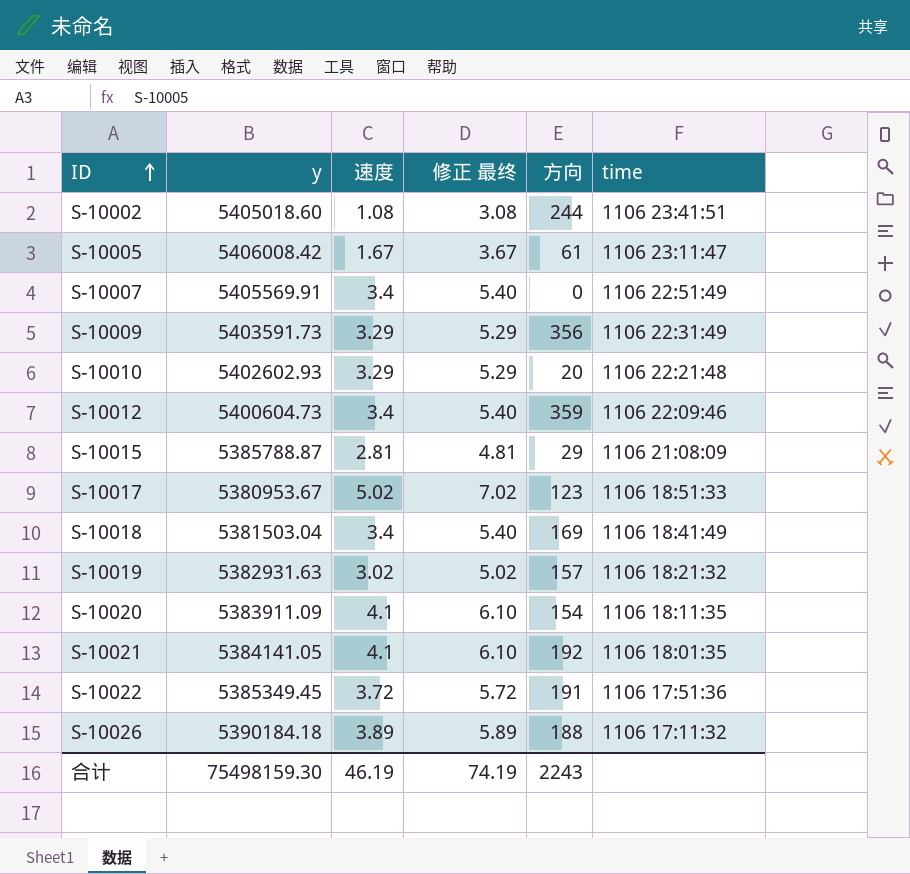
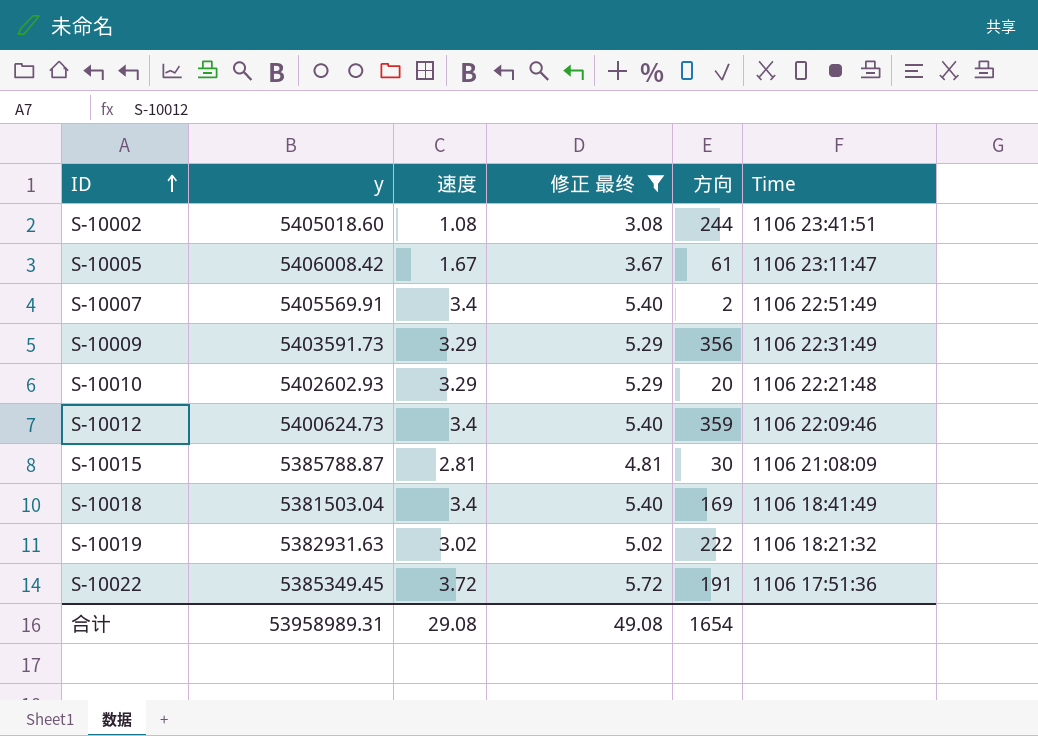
filter: none -> 修正 最终 <= 5.72
column name: time -> Time
S-10007 | 方向: 0 -> 2
S-10012 | y: 5400604.73 -> 5400624.73
S-10015 | 方向: 29 -> 30
S-10019 | 方向: 157 -> 222
合计 | y: 75498159.30 -> 53958989.31
合计 | 速度: 46.19 -> 29.08
合计 | 修正 最终: 74.19 -> 49.08
合计 | 方向: 2243 -> 1654

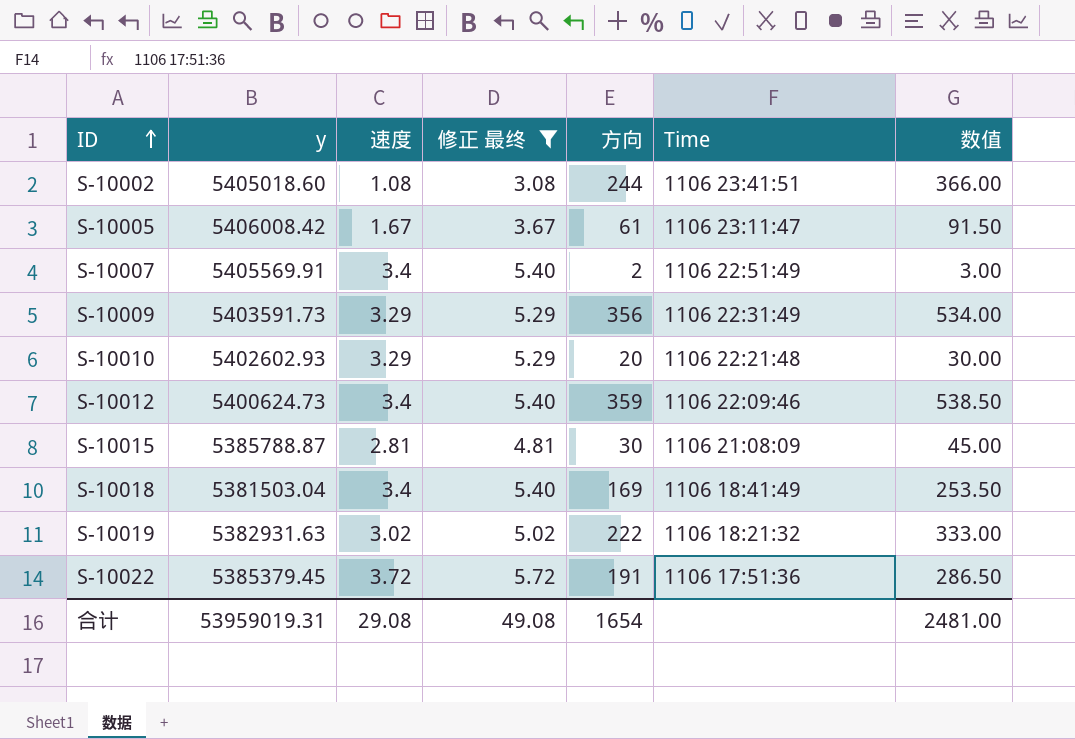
column 数值 | formula: none -> [方向] * 1.5
S-10022 | y: 5385349.45 -> 5385379.45
合计 | y: 53958989.31 -> 53959019.31

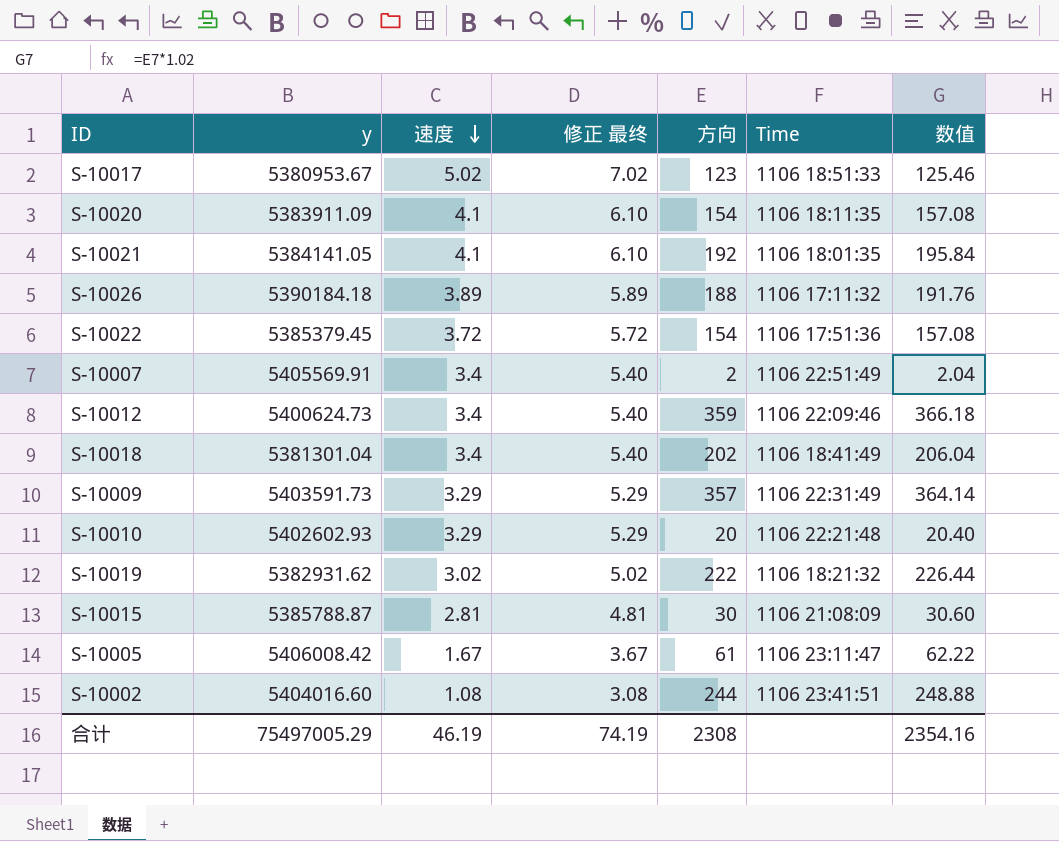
filter: 修正 最终 <= 5.72 -> none
row order: ID ascending -> 速度 descending
column 数值 | formula: [方向] * 1.5 -> [方向] * 1.02
S-10022 | 方向: 191 -> 154
S-10018 | y: 5381503.04 -> 5381301.04
S-10018 | 方向: 169 -> 202
S-10009 | 方向: 356 -> 357
S-10019 | y: 5382931.63 -> 5382931.62
S-10002 | y: 5405018.60 -> 5404016.60
合计 | y: 53959019.31 -> 75497005.29
合计 | 速度: 29.08 -> 46.19
合计 | 修正 最终: 49.08 -> 74.19
合计 | 方向: 1654 -> 2308
合计 | 数值: 2481.00 -> 2354.16

